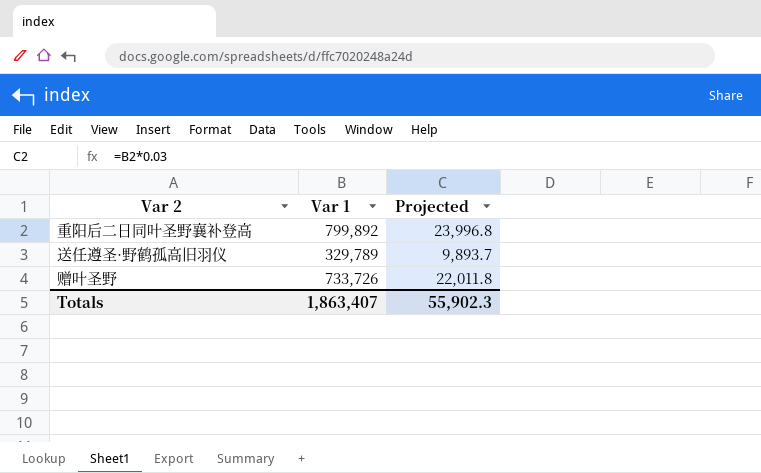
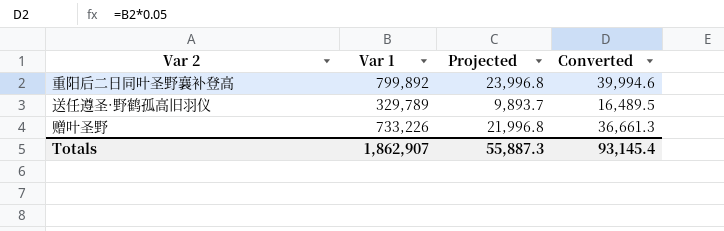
column Converted | formula: none -> [Var 1] * 0.05
赠叶圣野 | Var 1: 733,726 -> 733,226
赠叶圣野 | Projected: 22,011.8 -> 21,996.8
Totals | Var 1: 1,863,407 -> 1,862,907
Totals | Projected: 55,902.3 -> 55,887.3

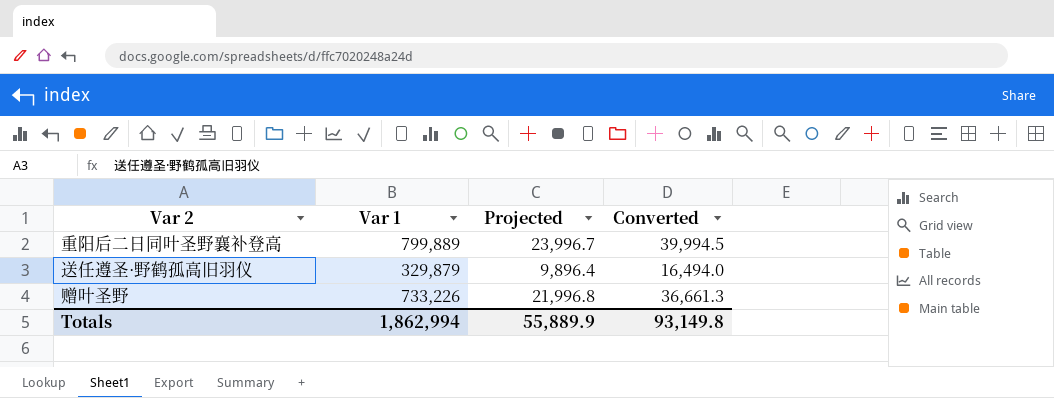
重阳后二日同叶圣野襄补登高 | Var 1: 799,892 -> 799,889
重阳后二日同叶圣野襄补登高 | Projected: 23,996.8 -> 23,996.7
重阳后二日同叶圣野襄补登高 | Converted: 39,994.6 -> 39,994.5
送任遵圣·野鹤孤高旧羽仪 | Var 1: 329,789 -> 329,879
送任遵圣·野鹤孤高旧羽仪 | Projected: 9,893.7 -> 9,896.4
送任遵圣·野鹤孤高旧羽仪 | Converted: 16,489.5 -> 16,494.0
Totals | Var 1: 1,862,907 -> 1,862,994
Totals | Projected: 55,887.3 -> 55,889.9
Totals | Converted: 93,145.4 -> 93,149.8

